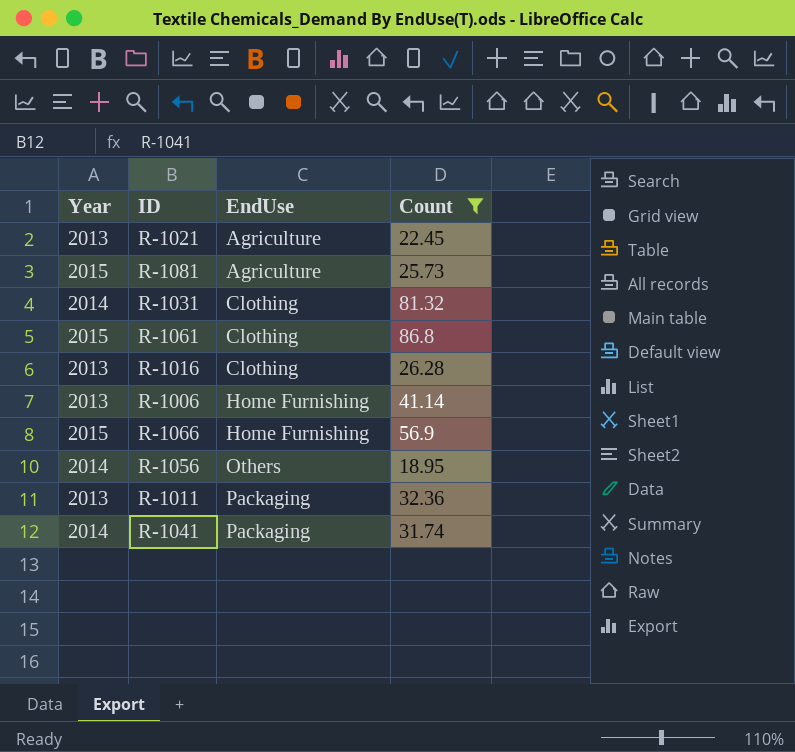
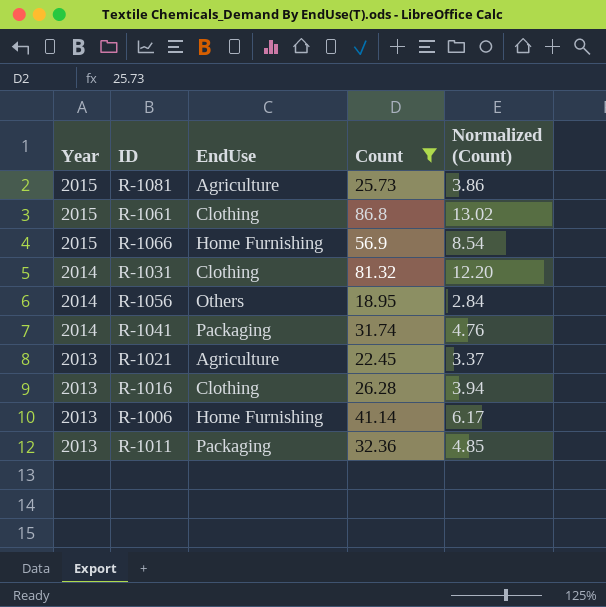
row order: EndUse ascending -> Year descending
column Normalized (Count) | formula: none -> [Count] * 0.15

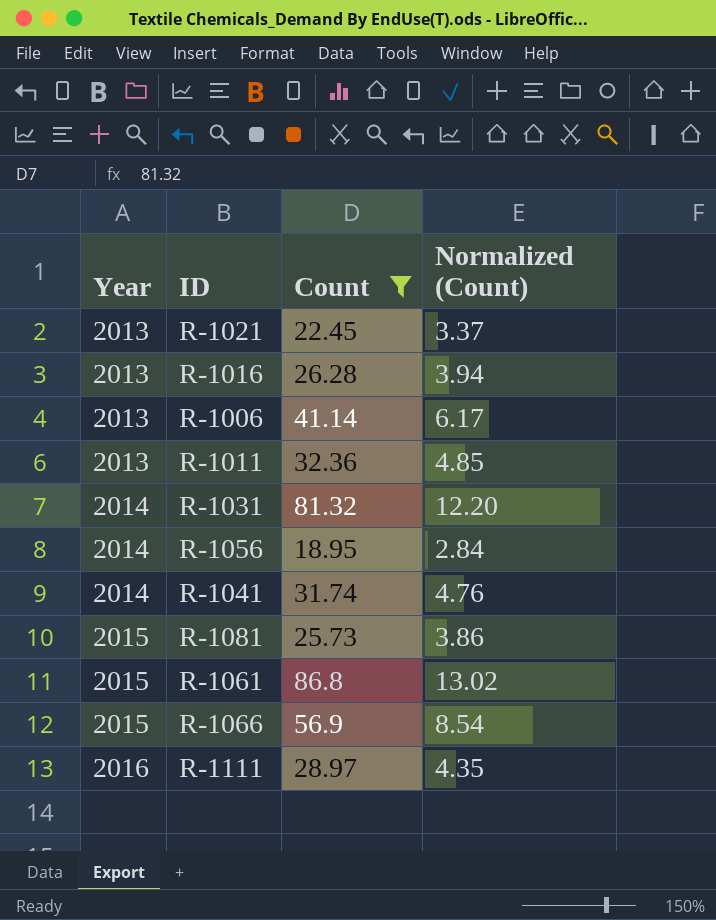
row order: Year descending -> Year ascending
column EndUse | position: 3 -> none
row R-1111: none -> 2016 | 28.97 | 4.35

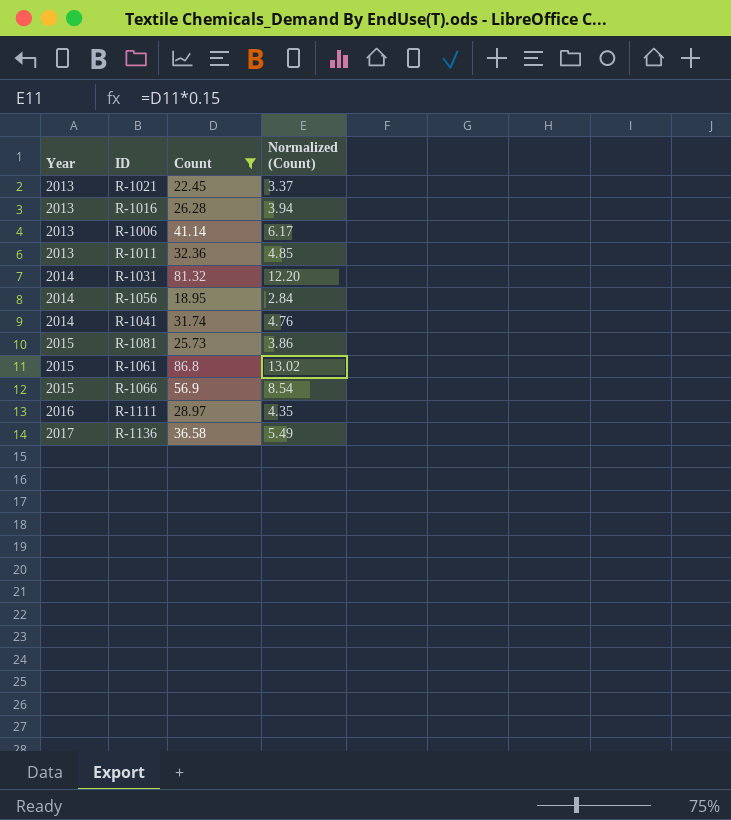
row R-1136: none -> 2017 | 36.58 | 5.49

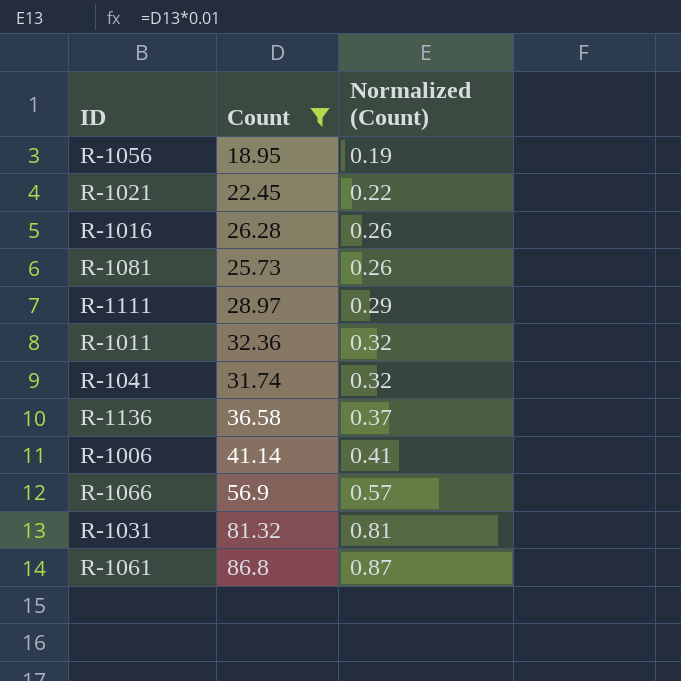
row order: Year ascending -> Normalized (Count) ascending
column Year | position: 1 -> none
column Normalized (Count) | formula: [Count] * 0.15 -> [Count] * 0.01

